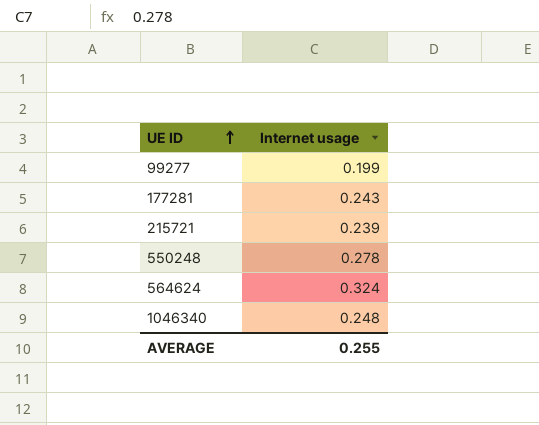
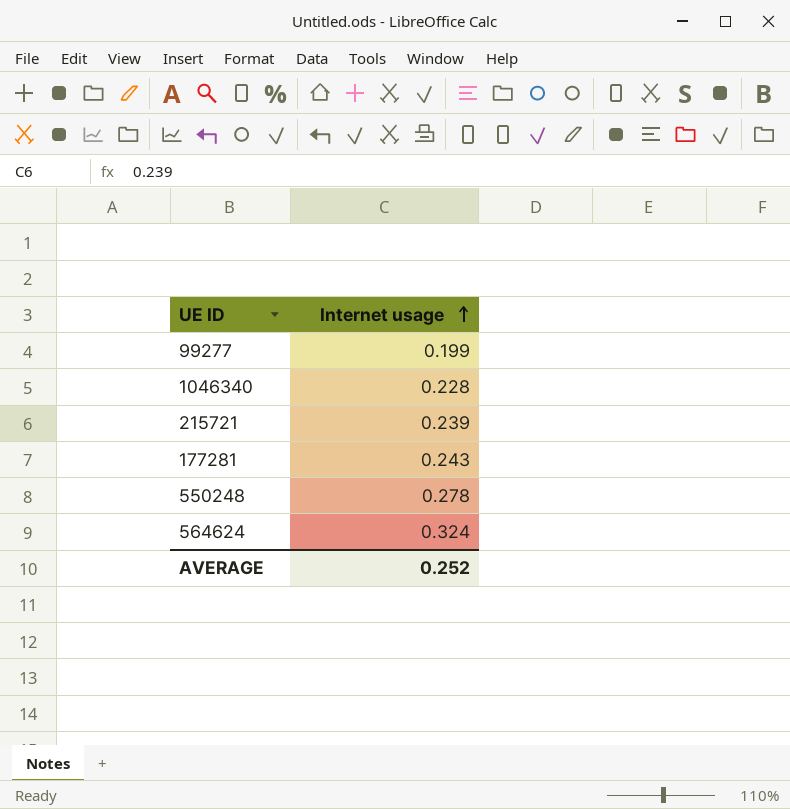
row order: UE ID ascending -> Internet usage ascending
1046340 | Internet usage: 0.248 -> 0.228
AVERAGE | Internet usage: 0.255 -> 0.252

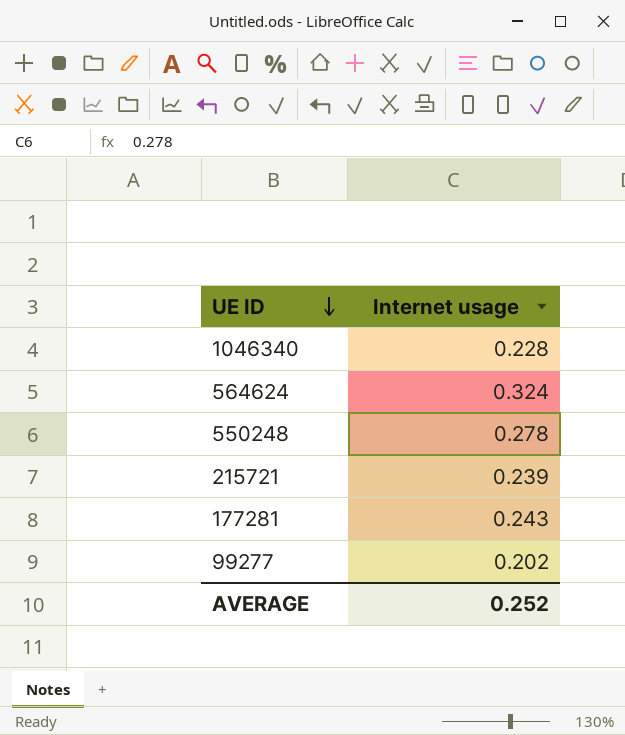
row order: Internet usage ascending -> UE ID descending
99277 | Internet usage: 0.199 -> 0.202

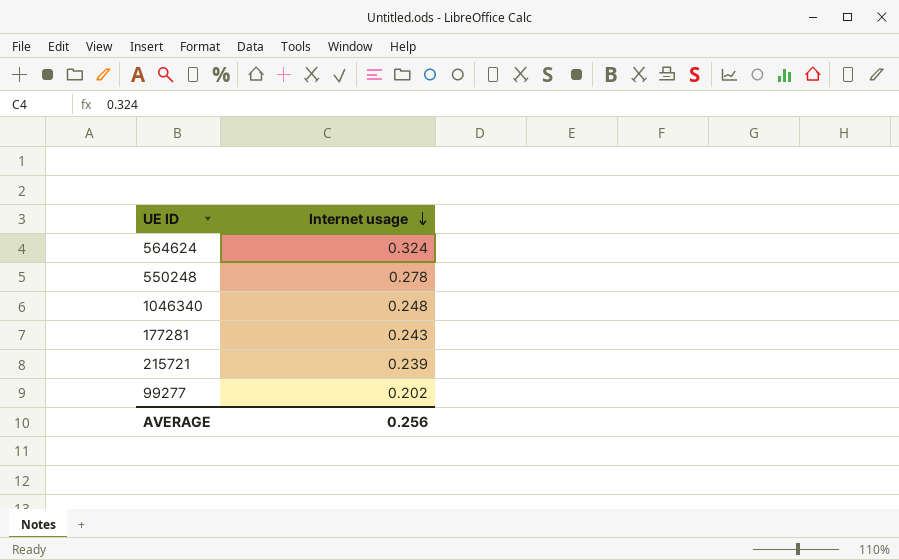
row order: UE ID descending -> Internet usage descending
1046340 | Internet usage: 0.228 -> 0.248
AVERAGE | Internet usage: 0.252 -> 0.256

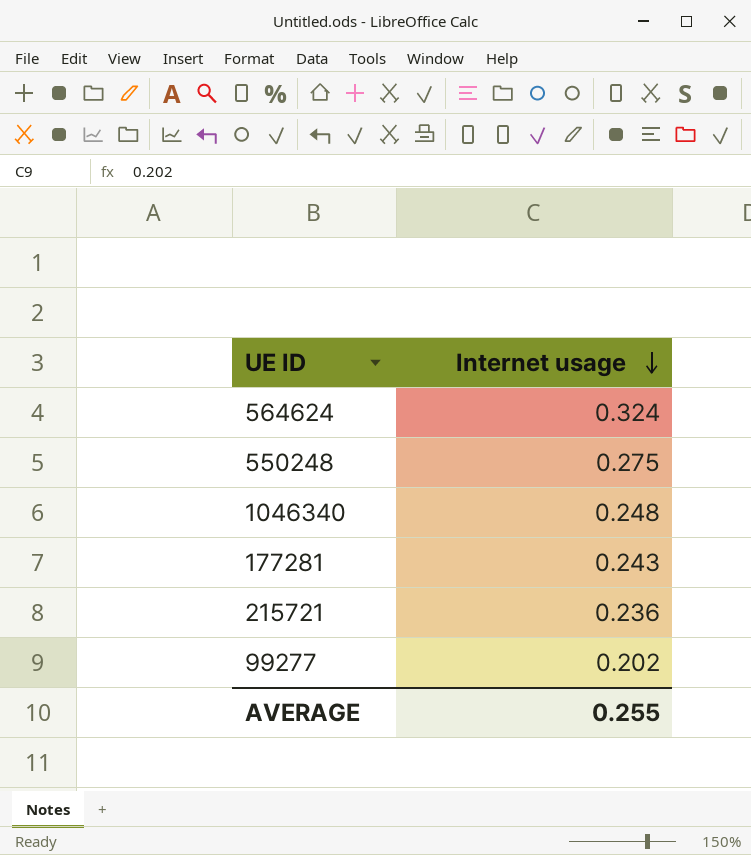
550248 | Internet usage: 0.278 -> 0.275
215721 | Internet usage: 0.239 -> 0.236
AVERAGE | Internet usage: 0.256 -> 0.255

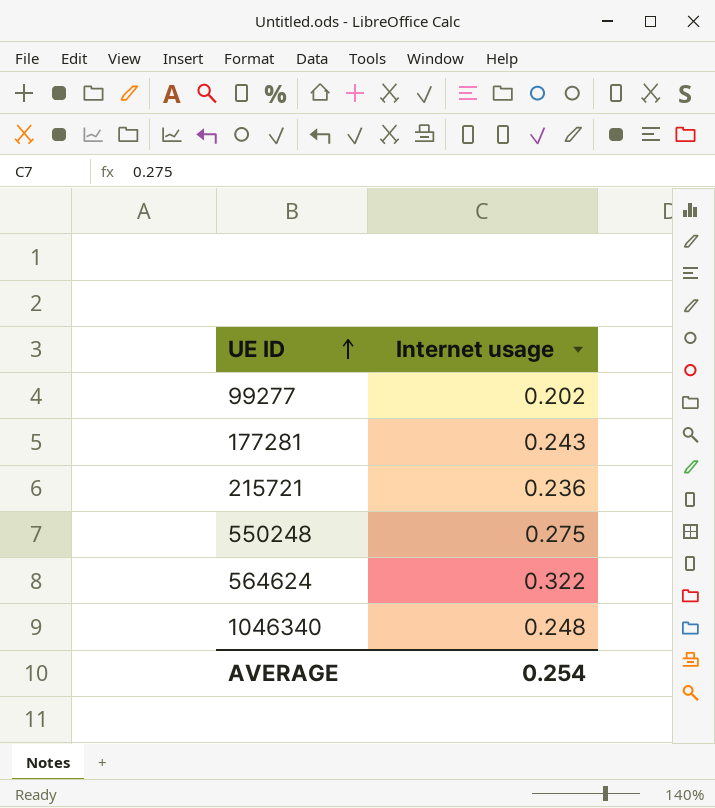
row order: Internet usage descending -> UE ID ascending
564624 | Internet usage: 0.324 -> 0.322
AVERAGE | Internet usage: 0.255 -> 0.254

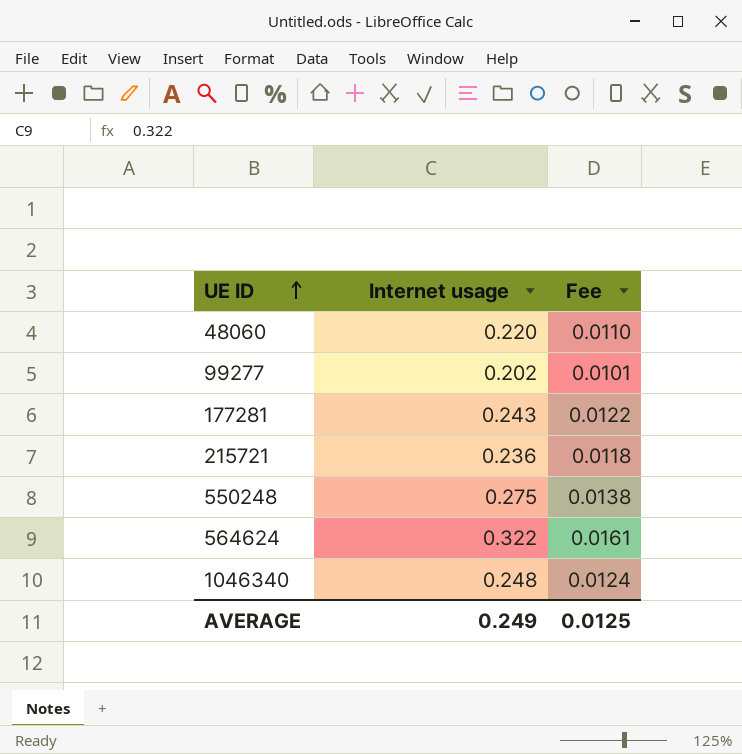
column Fee | formula: none -> [Internet usage] * 0.05
row 48060: none -> 0.220 | 0.0110
AVERAGE | Internet usage: 0.254 -> 0.249

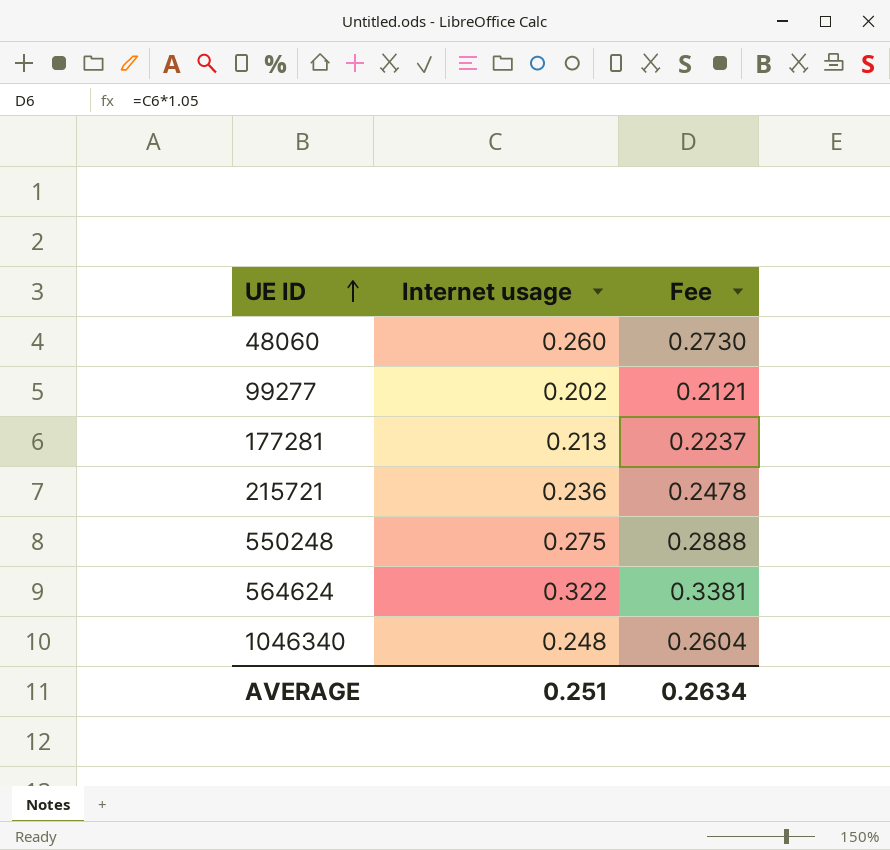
column Fee | formula: [Internet usage] * 0.05 -> [Internet usage] * 1.05
48060 | Internet usage: 0.220 -> 0.260
177281 | Internet usage: 0.243 -> 0.213
AVERAGE | Internet usage: 0.249 -> 0.251
AVERAGE | Fee: 0.0125 -> 0.2634

